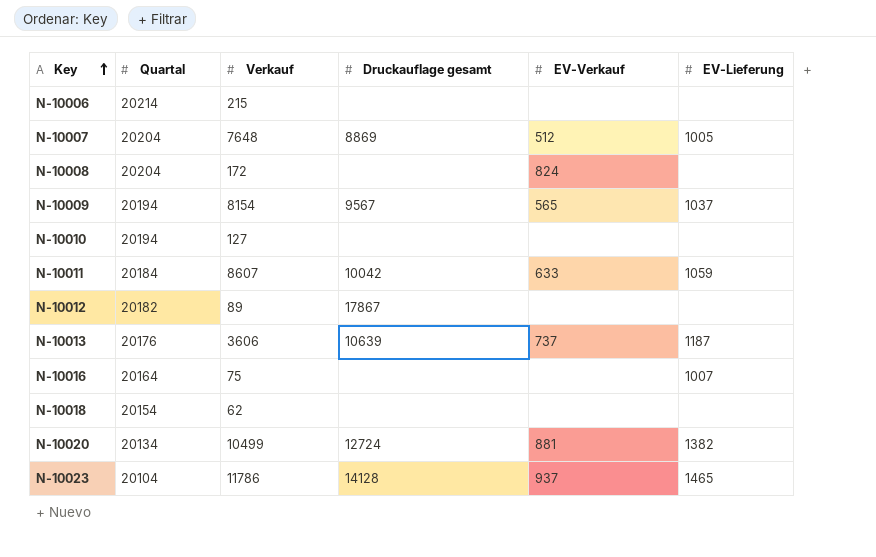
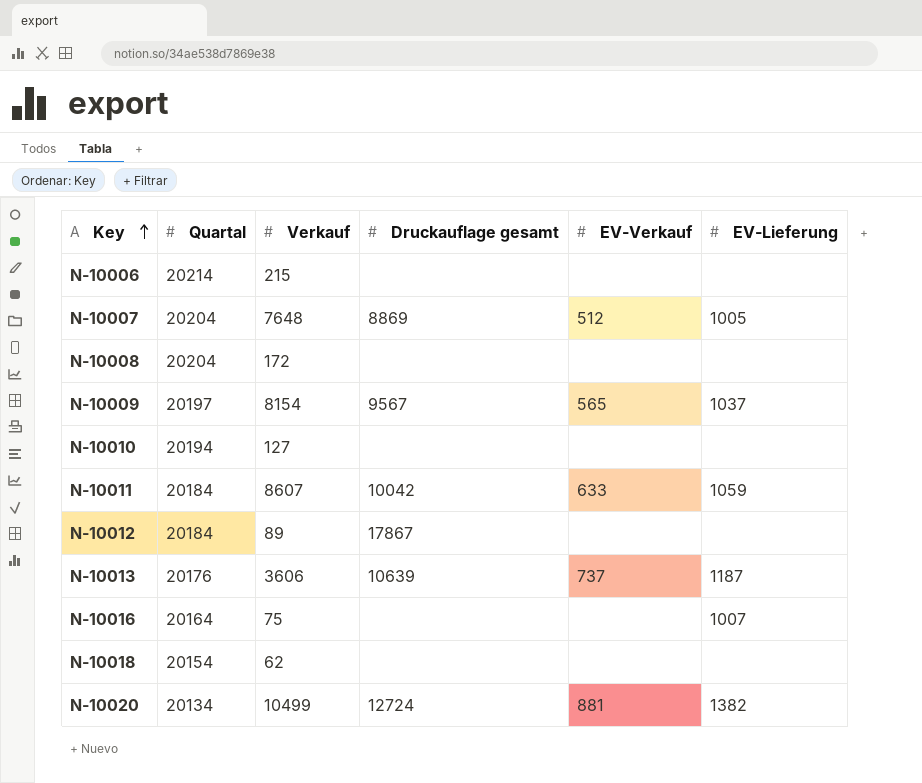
row N-10023: 20104 | 11786 | 14128 | 937 | 1465 -> none
N-10008 | EV-Verkauf: 824 -> none
N-10009 | Quartal: 20194 -> 20197
N-10012 | Quartal: 20182 -> 20184

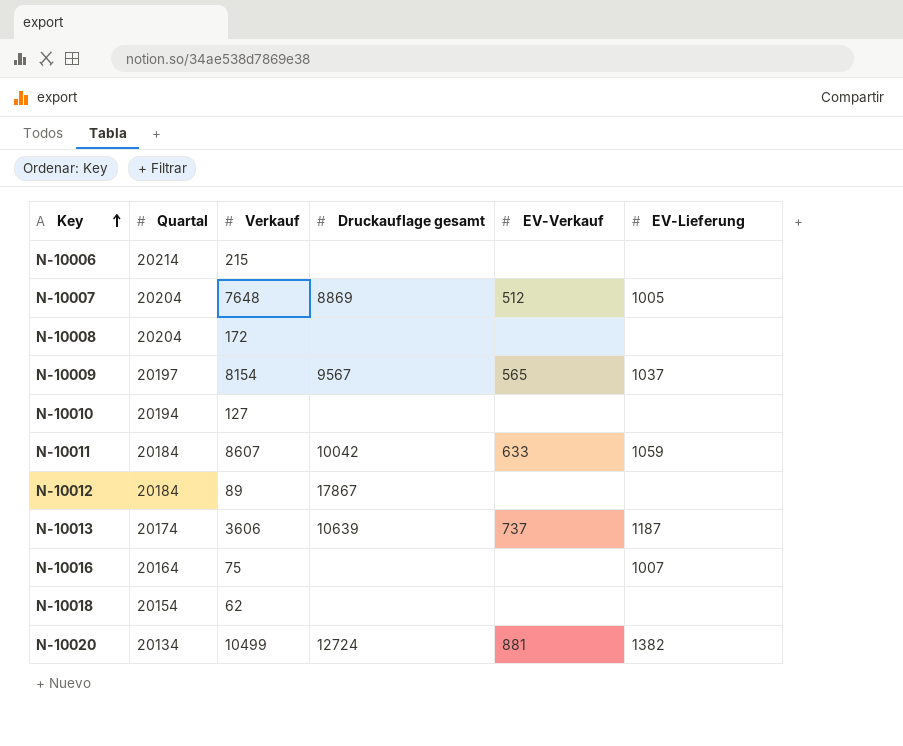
N-10013 | Quartal: 20176 -> 20174

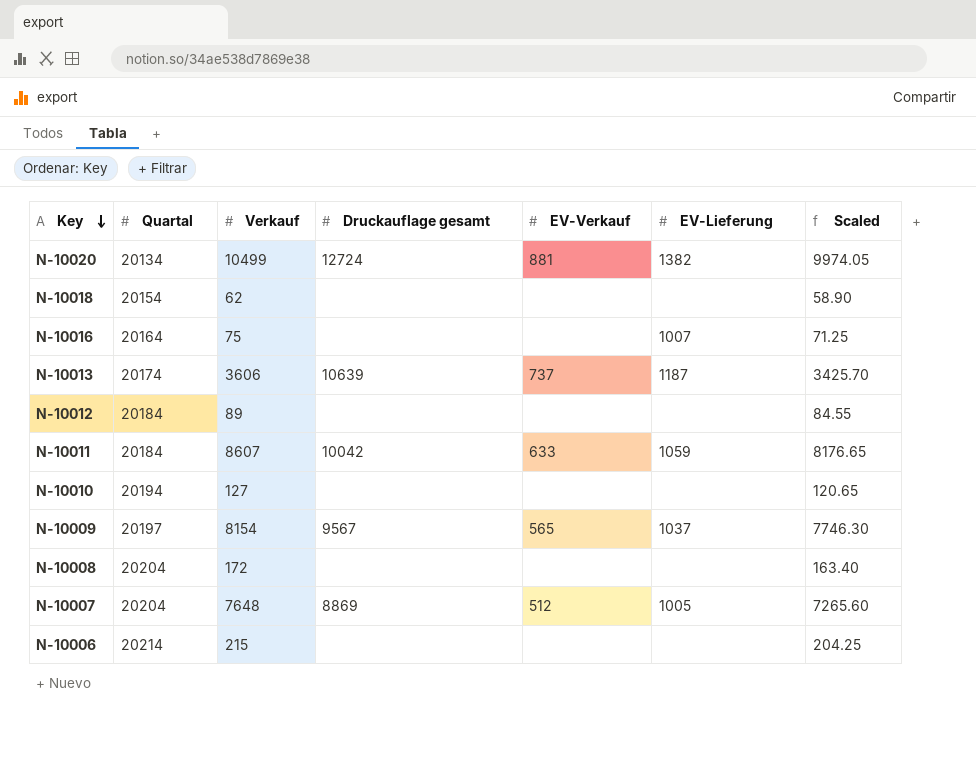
row order: Key ascending -> Key descending
column Scaled | formula: none -> [Verkauf] * 0.95
N-10012 | Druckauflage gesamt: 17867 -> none

